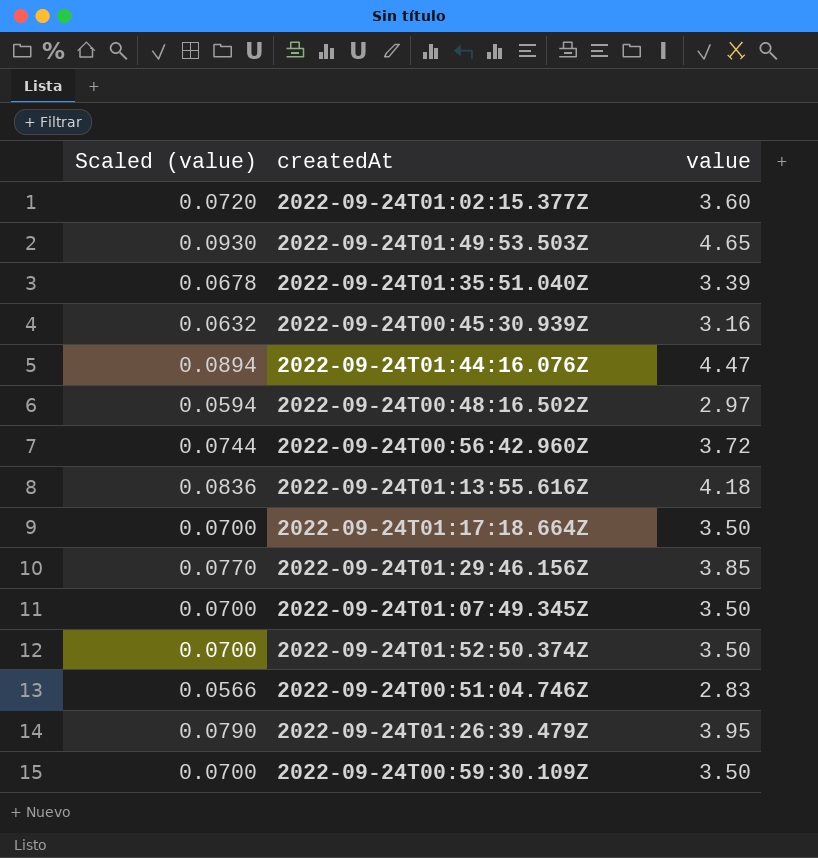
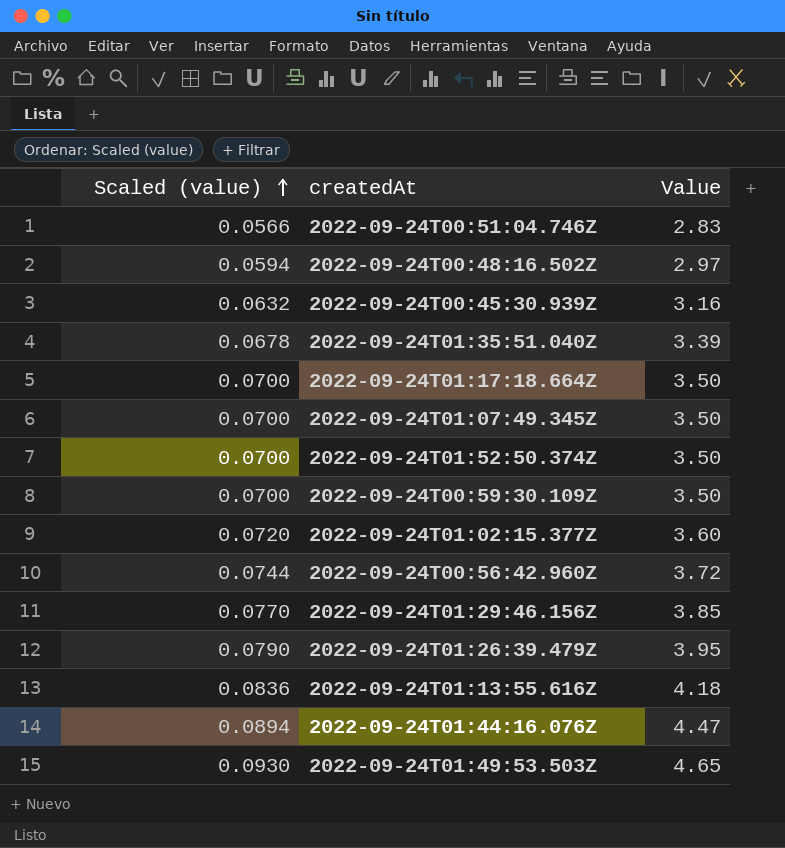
row order: none -> Scaled (value) ascending
column name: value -> Value

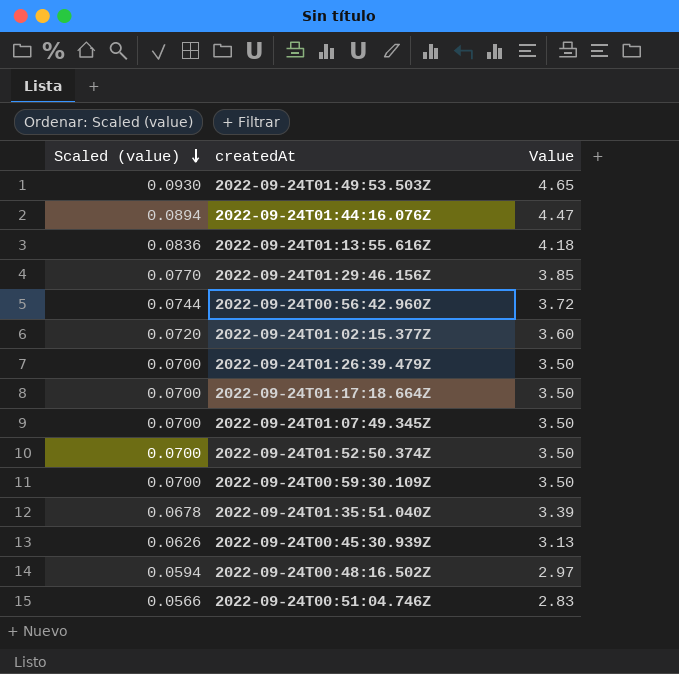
row order: Scaled (value) ascending -> Scaled (value) descending
2022-09-24T01:26:39.479Z | Scaled (value): 0.0790 -> 0.0700
2022-09-24T01:26:39.479Z | Value: 3.95 -> 3.50
2022-09-24T00:45:30.939Z | Scaled (value): 0.0632 -> 0.0626
2022-09-24T00:45:30.939Z | Value: 3.16 -> 3.13

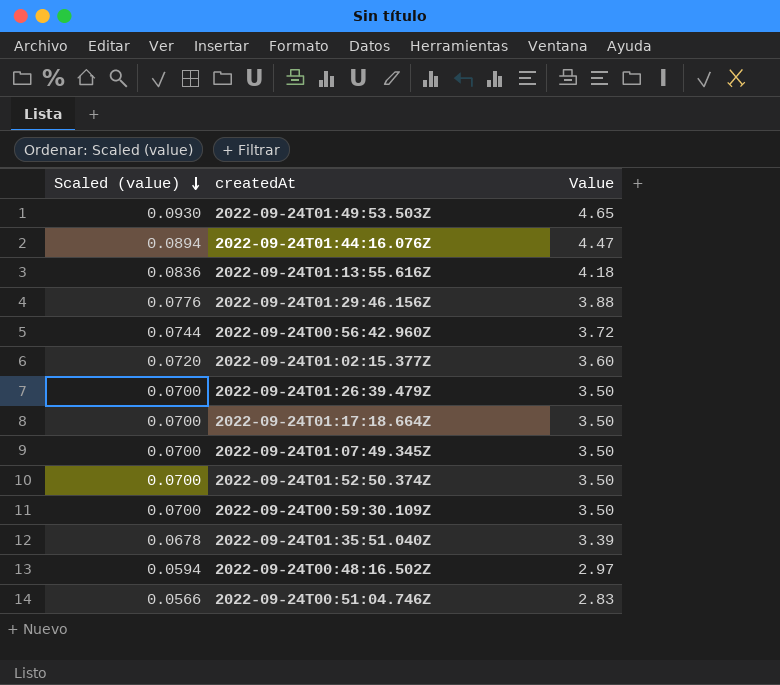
row 2022-09-24T00:45:30.939Z: 0.0626 | 3.13 -> none
2022-09-24T01:29:46.156Z | Scaled (value): 0.0770 -> 0.0776
2022-09-24T01:29:46.156Z | Value: 3.85 -> 3.88

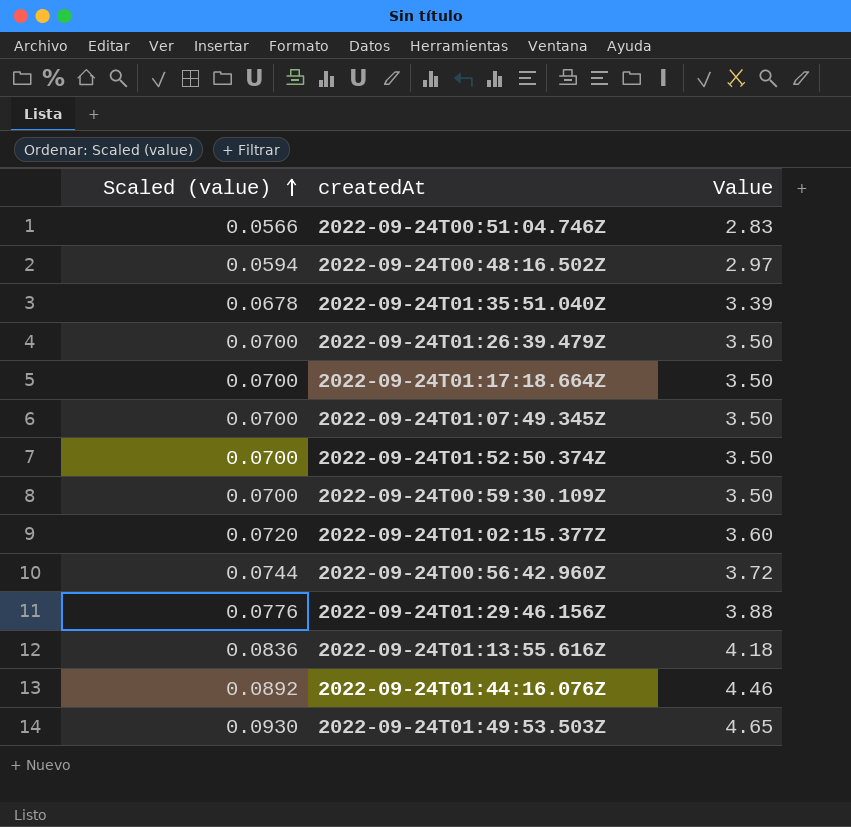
row order: Scaled (value) descending -> Scaled (value) ascending
2022-09-24T01:44:16.076Z | Scaled (value): 0.0894 -> 0.0892
2022-09-24T01:44:16.076Z | Value: 4.47 -> 4.46

